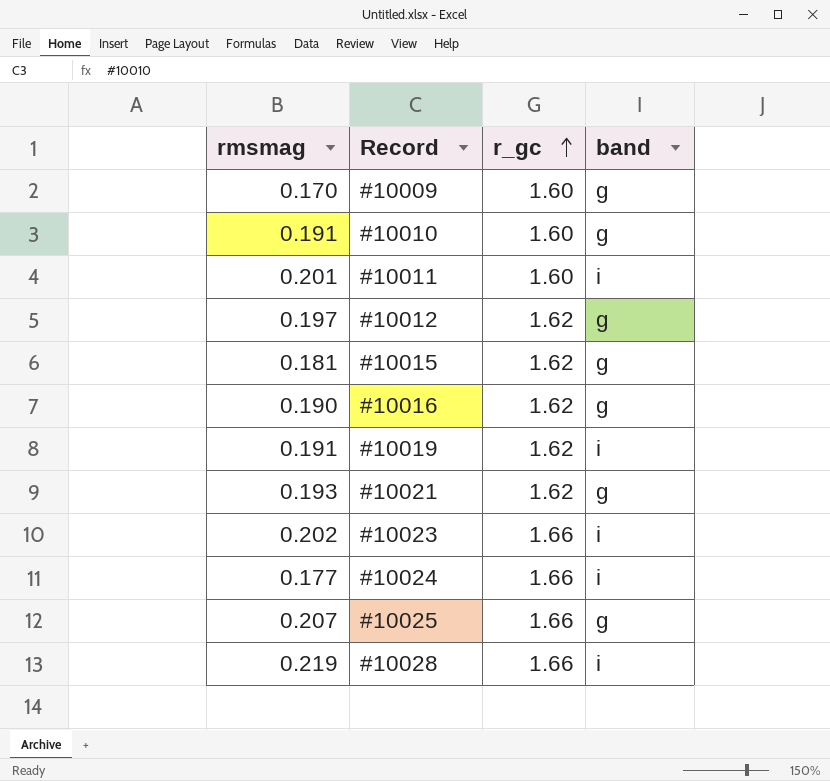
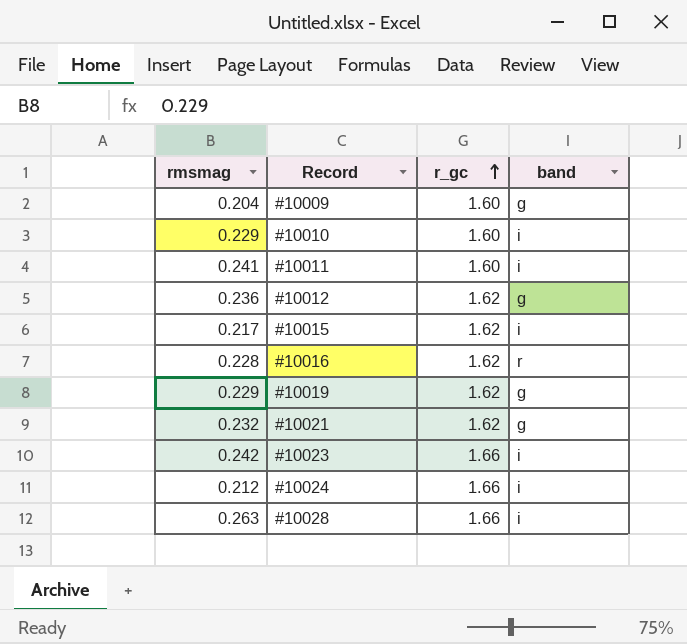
row #10025: 0.207 | 1.66 | g -> none
#10009 | rmsmag: 0.170 -> 0.204
#10010 | rmsmag: 0.191 -> 0.229
#10010 | band: g -> i
#10011 | rmsmag: 0.201 -> 0.241
#10012 | rmsmag: 0.197 -> 0.236
#10015 | rmsmag: 0.181 -> 0.217
#10015 | band: g -> i
#10016 | rmsmag: 0.190 -> 0.228
#10016 | band: g -> r
#10019 | rmsmag: 0.191 -> 0.229
#10019 | band: i -> g
#10021 | rmsmag: 0.193 -> 0.232
#10023 | rmsmag: 0.202 -> 0.242
#10024 | rmsmag: 0.177 -> 0.212
#10028 | rmsmag: 0.219 -> 0.263

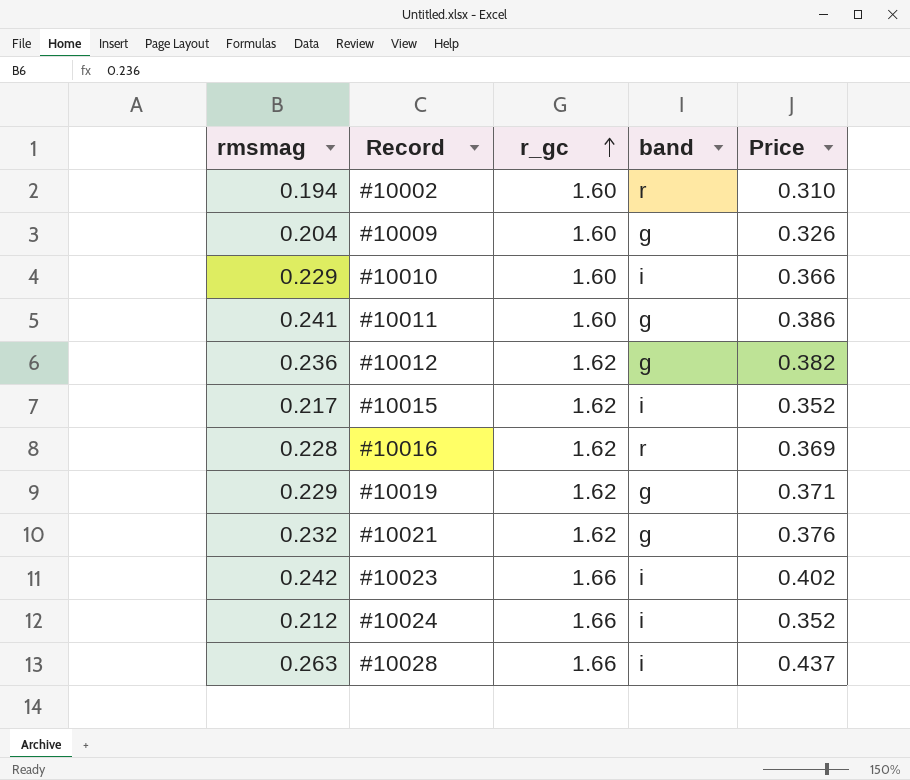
column Price | formula: none -> [rmsmag] * [r_gc]
row #10002: none -> 0.194 | 1.60 | r | 0.310
#10011 | band: i -> g

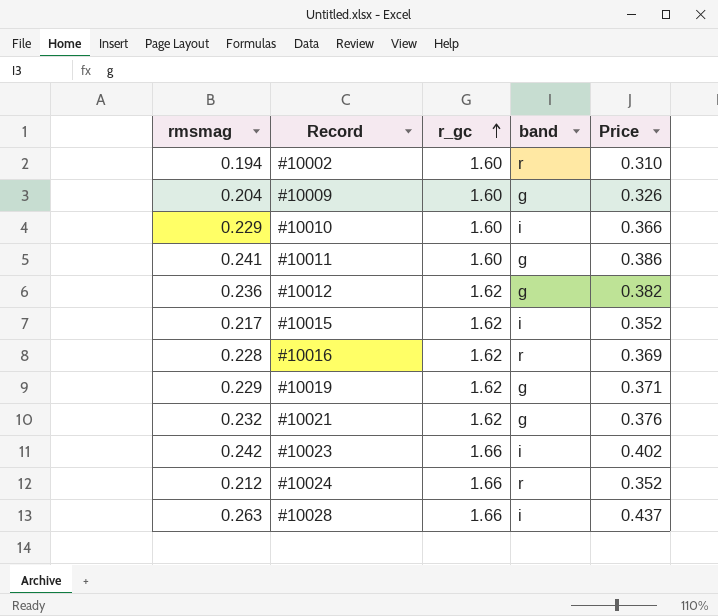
#10024 | band: i -> r

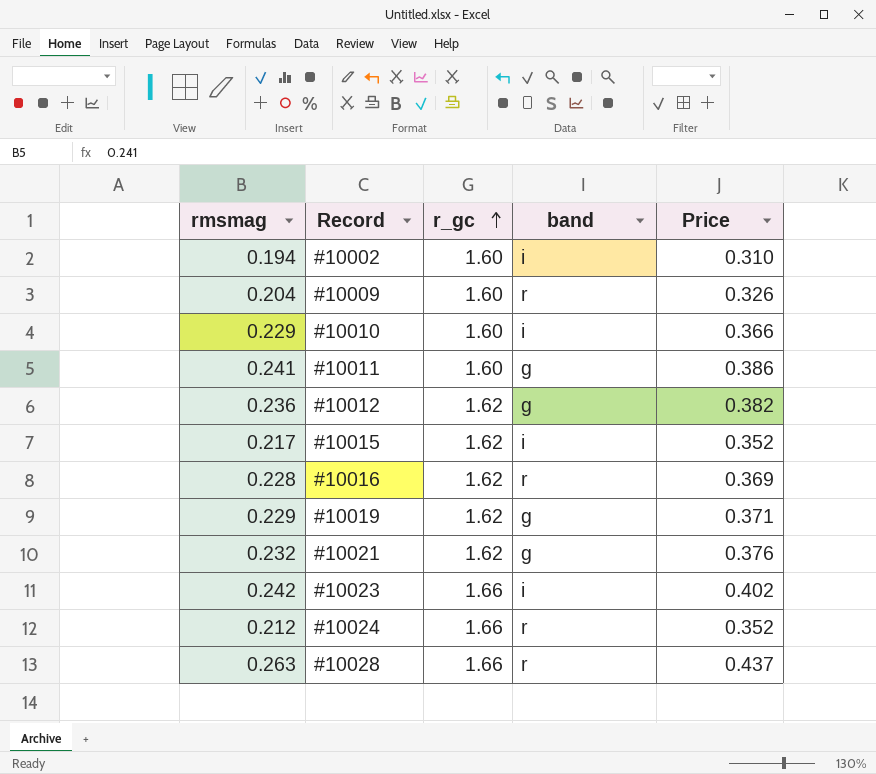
#10002 | band: r -> i
#10009 | band: g -> r
#10028 | band: i -> r

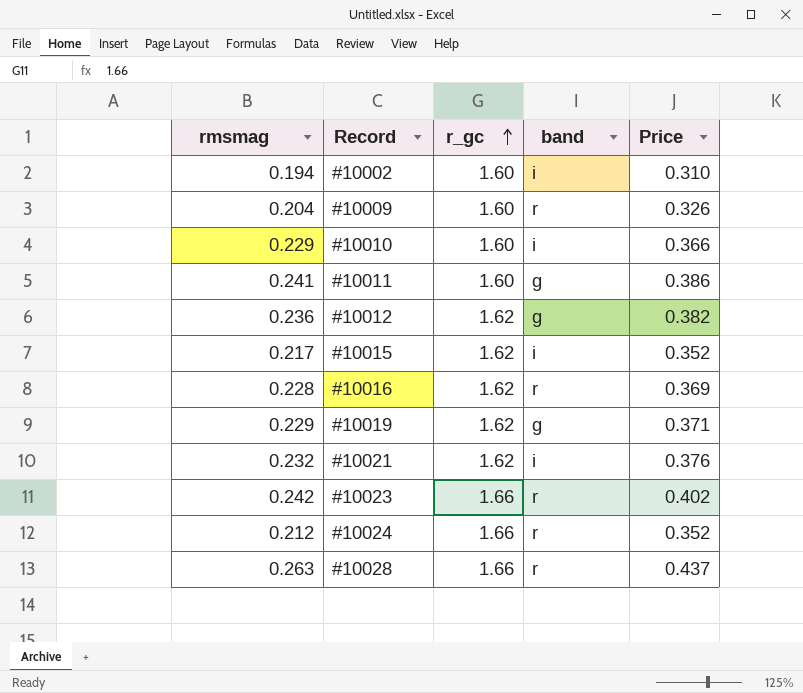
#10021 | band: g -> i
#10023 | band: i -> r

